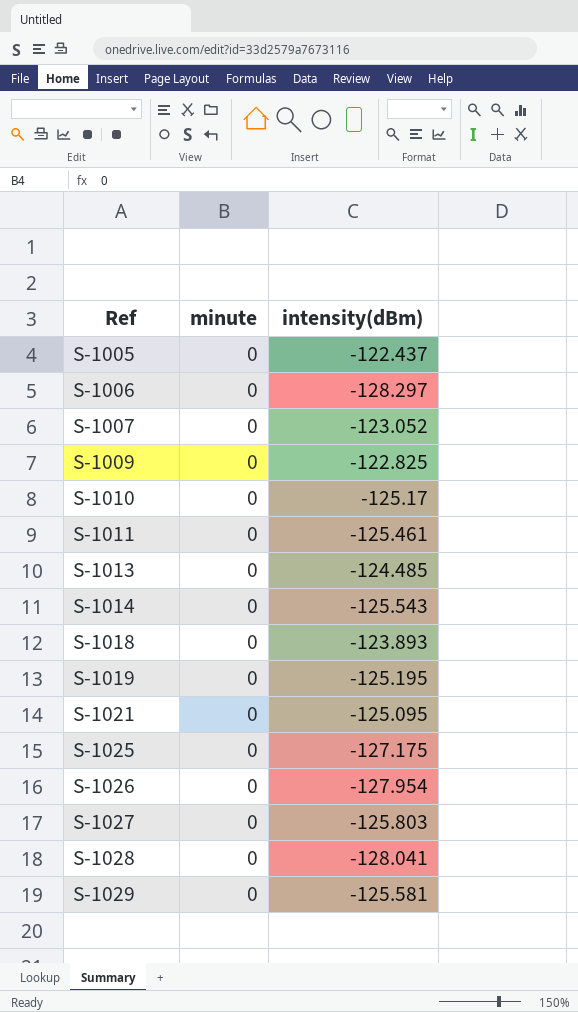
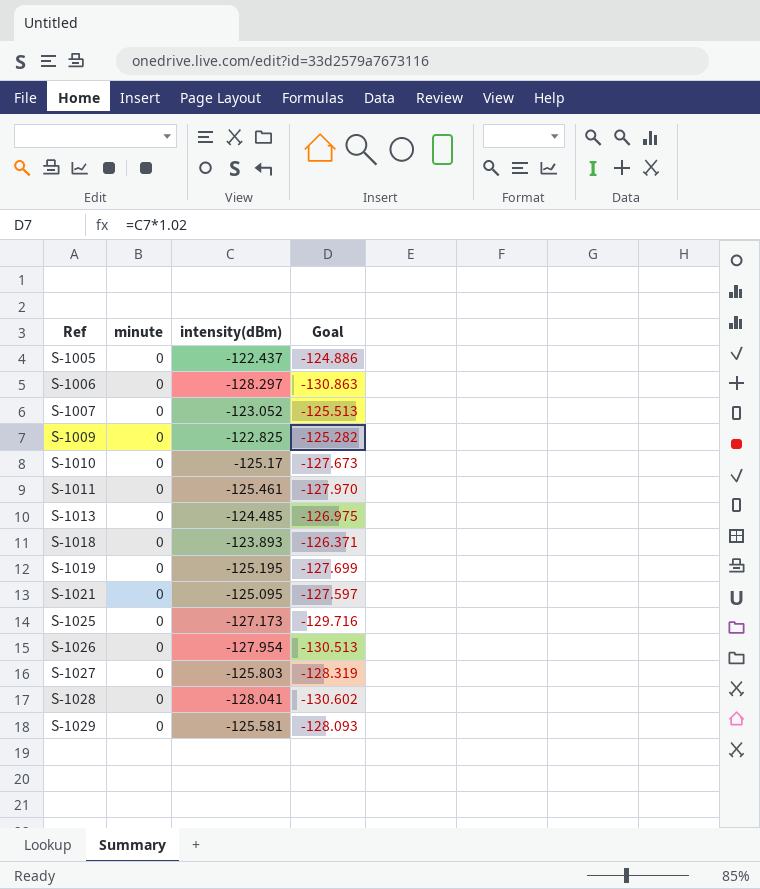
column Goal | formula: none -> [intensity(dBm)] * 1.02
row S-1014: 0 | -125.543 -> none
S-1025 | intensity(dBm): -127.175 -> -127.173

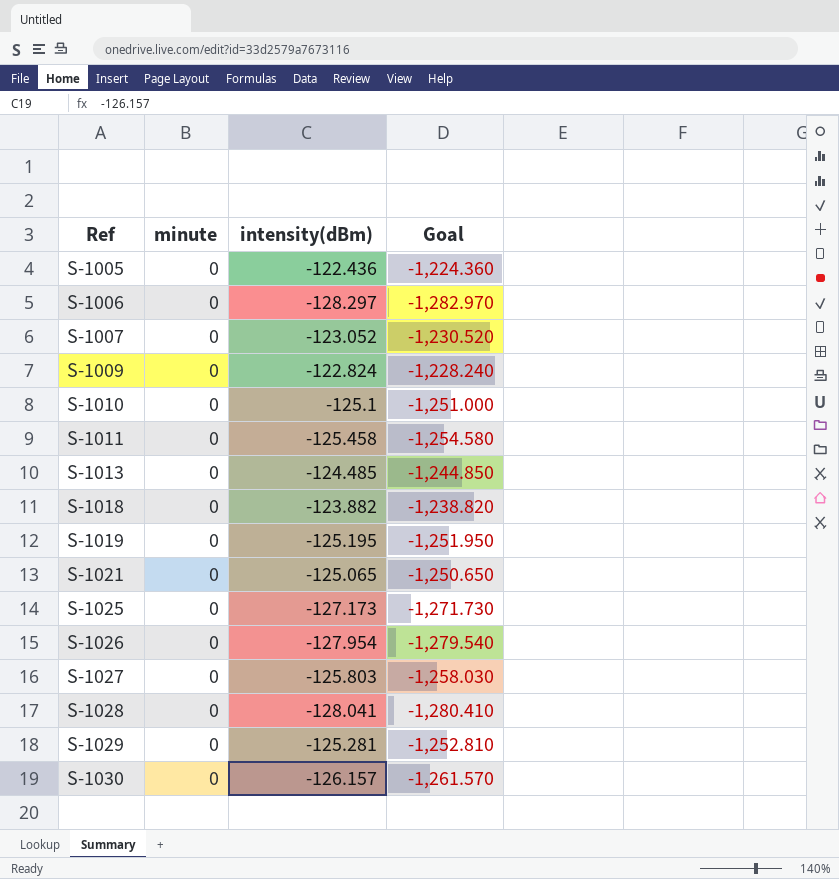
column Goal | formula: [intensity(dBm)] * 1.02 -> [intensity(dBm)] * 10
S-1005 | intensity(dBm): -122.437 -> -122.436
S-1009 | intensity(dBm): -122.825 -> -122.824
S-1010 | intensity(dBm): -125.17 -> -125.1
S-1011 | intensity(dBm): -125.461 -> -125.458
S-1018 | intensity(dBm): -123.893 -> -123.882
S-1021 | intensity(dBm): -125.095 -> -125.065
S-1029 | intensity(dBm): -125.581 -> -125.281
row S-1030: none -> 0 | -126.157 | -1,261.570

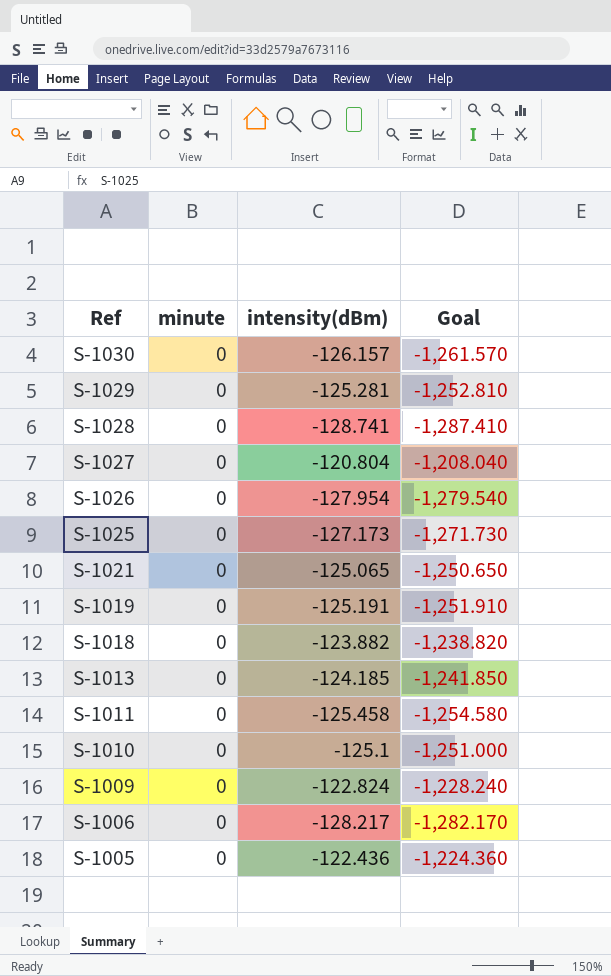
row order: Ref ascending -> Ref descending
row S-1007: 0 | -123.052 | -1,230.520 -> none
S-1028 | intensity(dBm): -128.041 -> -128.741
S-1028 | Goal: -1,280.410 -> -1,287.410
S-1027 | intensity(dBm): -125.803 -> -120.804
S-1027 | Goal: -1,258.030 -> -1,208.040
S-1019 | intensity(dBm): -125.195 -> -125.191
S-1019 | Goal: -1,251.950 -> -1,251.910
S-1013 | intensity(dBm): -124.485 -> -124.185
S-1013 | Goal: -1,244.850 -> -1,241.850
S-1006 | intensity(dBm): -128.297 -> -128.217
S-1006 | Goal: -1,282.970 -> -1,282.170

